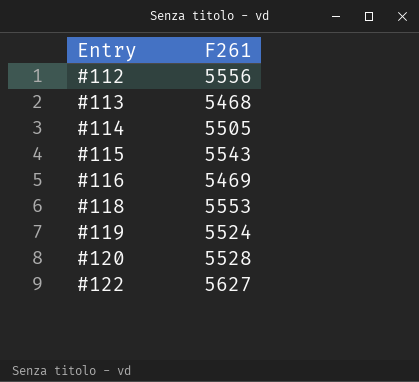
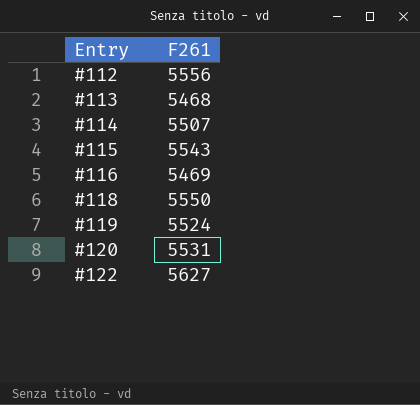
#114 | F261: 5505 -> 5507
#118 | F261: 5553 -> 5550
#120 | F261: 5528 -> 5531

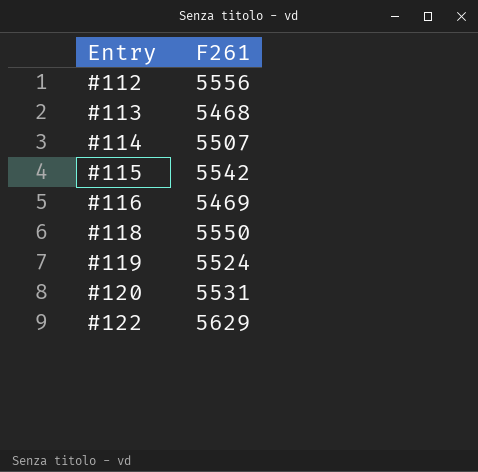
#115 | F261: 5543 -> 5542
#122 | F261: 5627 -> 5629

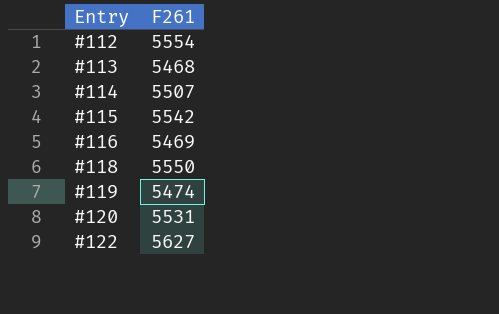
#112 | F261: 5556 -> 5554
#119 | F261: 5524 -> 5474
#122 | F261: 5629 -> 5627

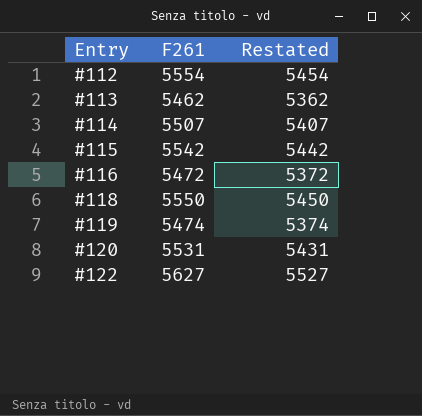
column Restated | formula: none -> [F261] - 100
#113 | F261: 5468 -> 5462
#116 | F261: 5469 -> 5472

